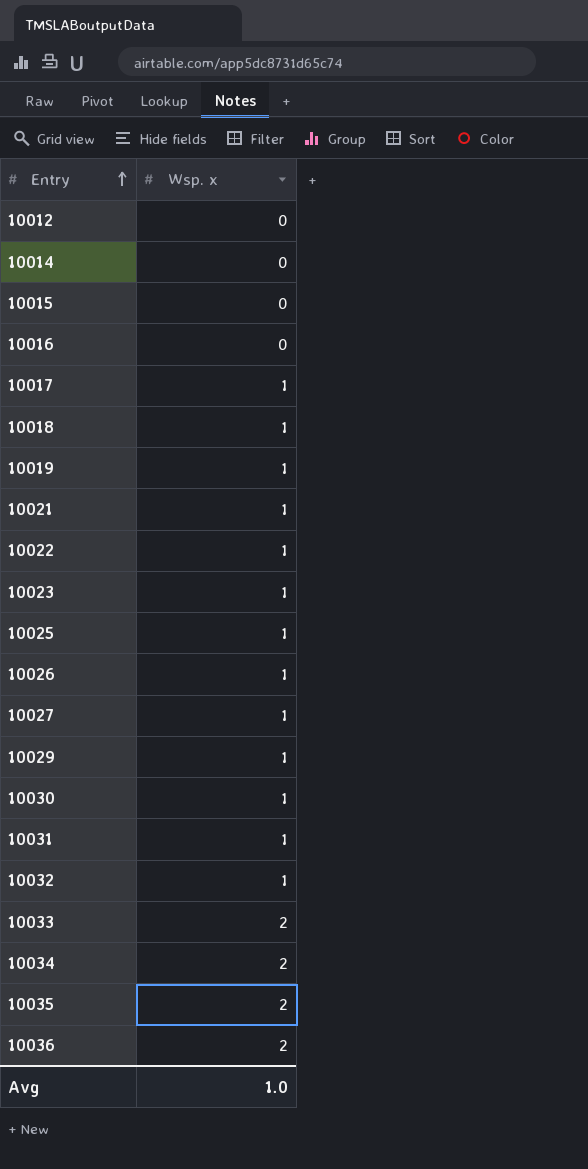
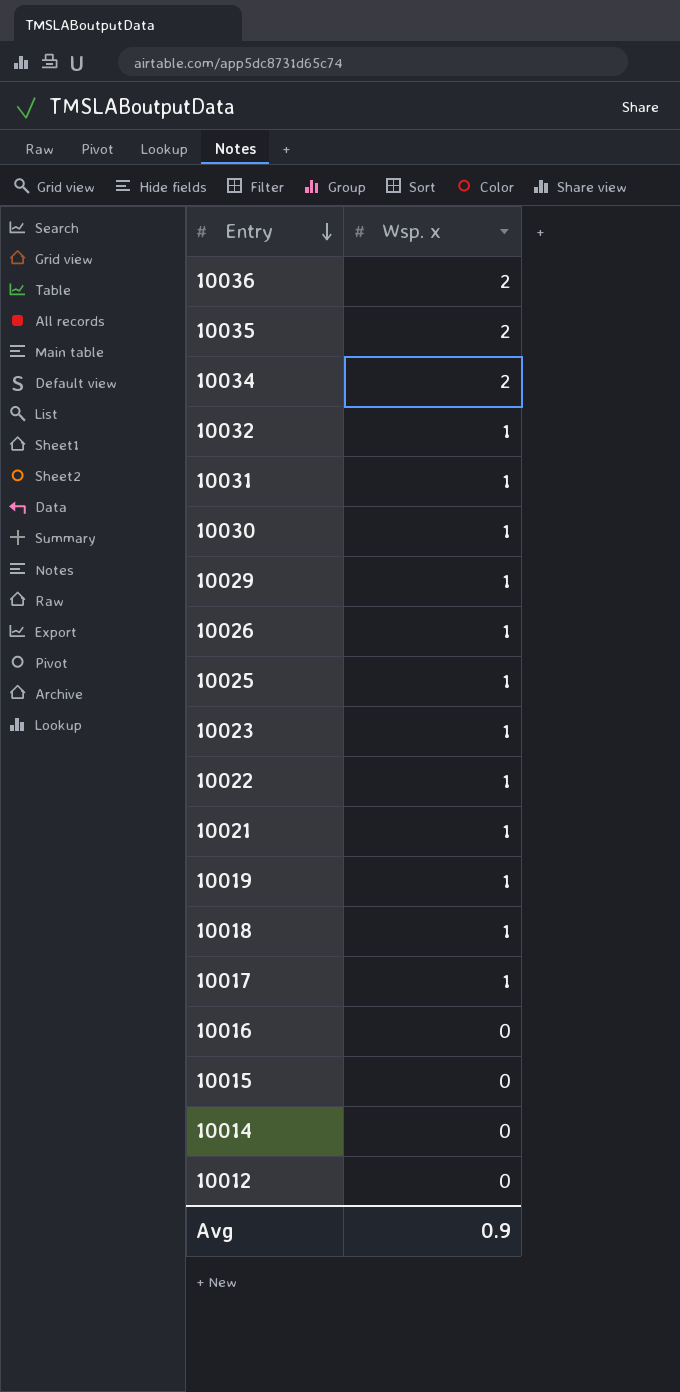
row order: Entry ascending -> Entry descending
row 10027: 1 -> none
row 10033: 2 -> none
Avg | Wsp. x: 1.0 -> 0.9

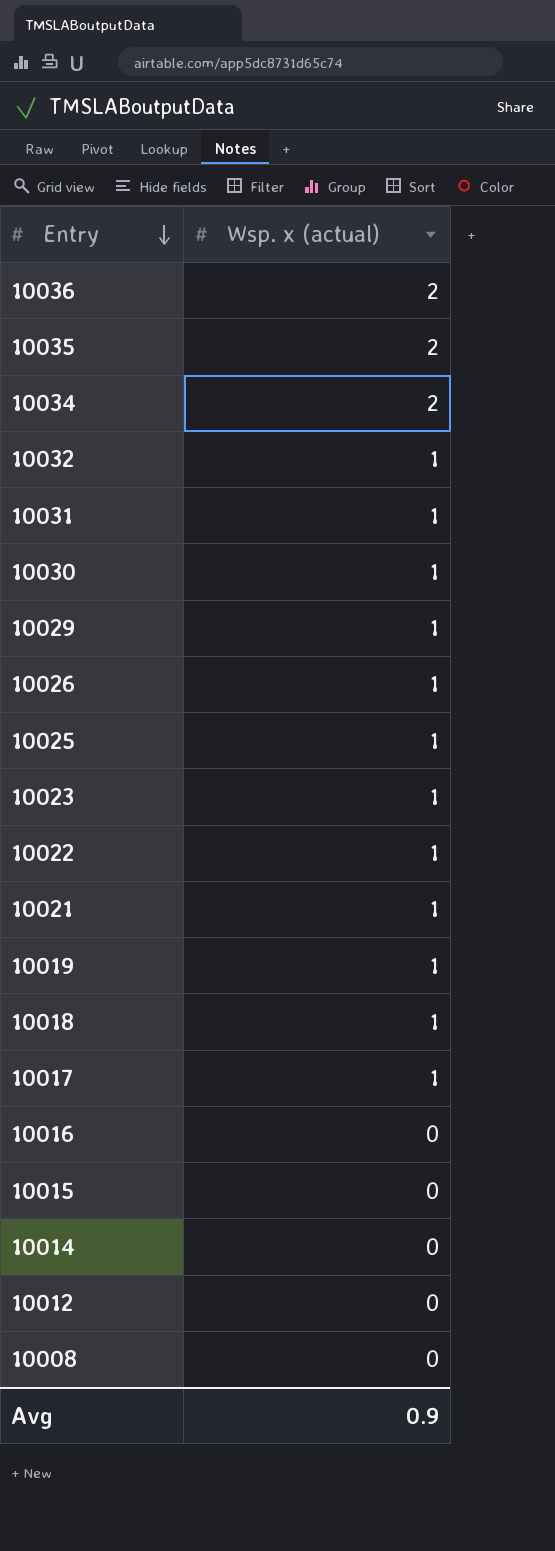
column name: Wsp. x -> Wsp. x (actual)
row 10008: none -> 0

